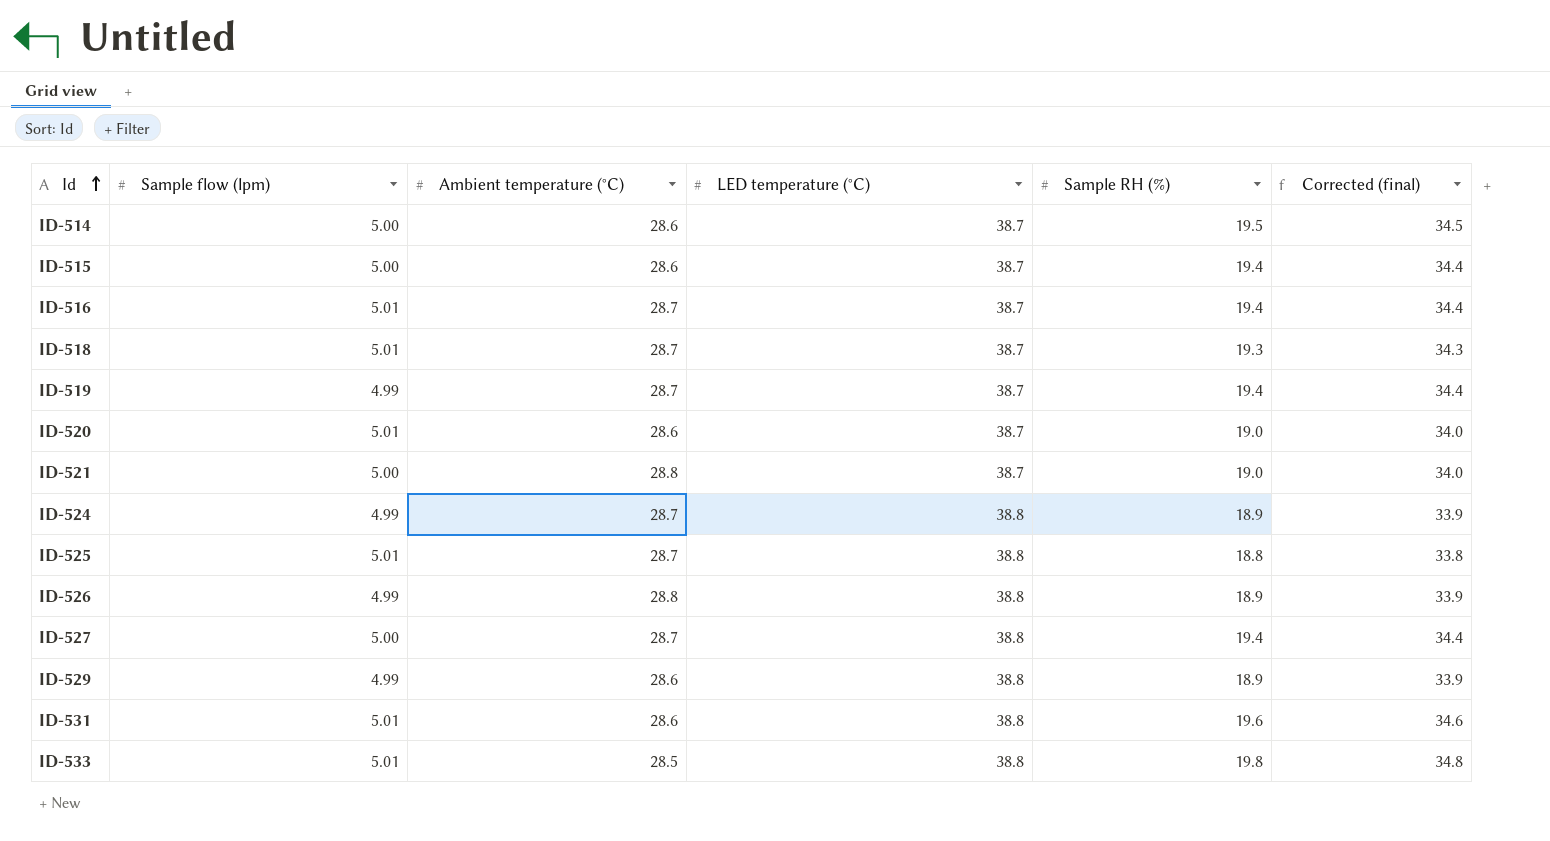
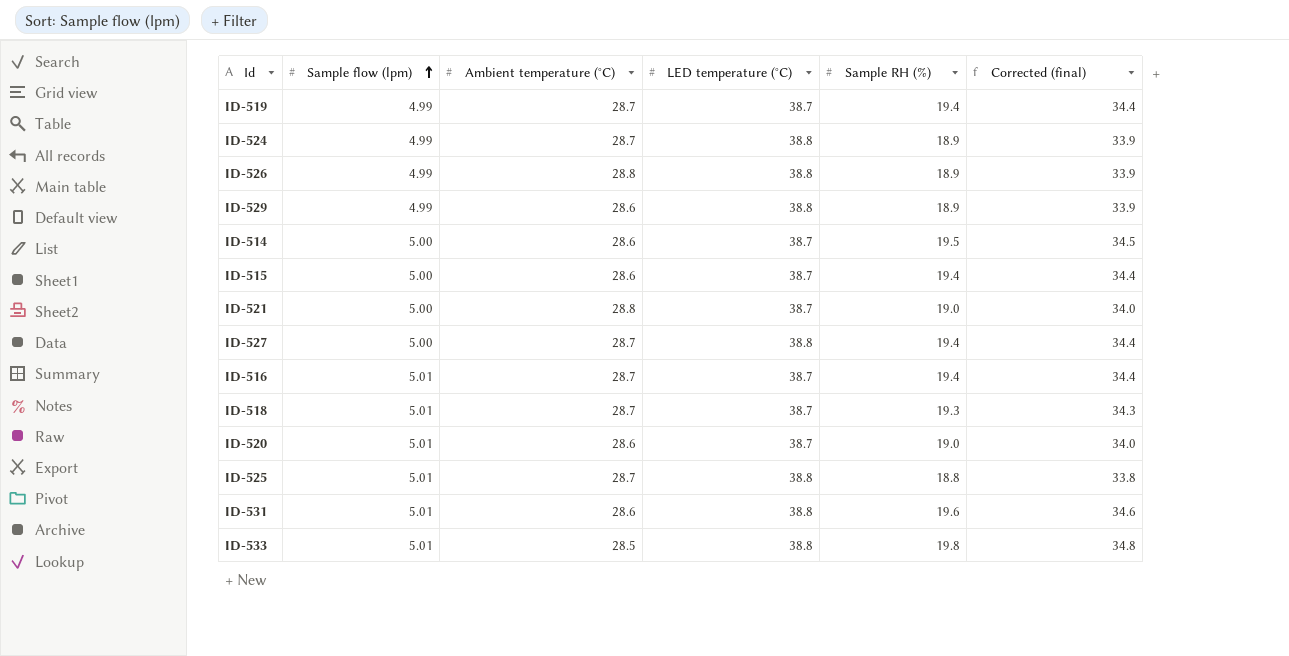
row order: Id ascending -> Sample flow (lpm) ascending

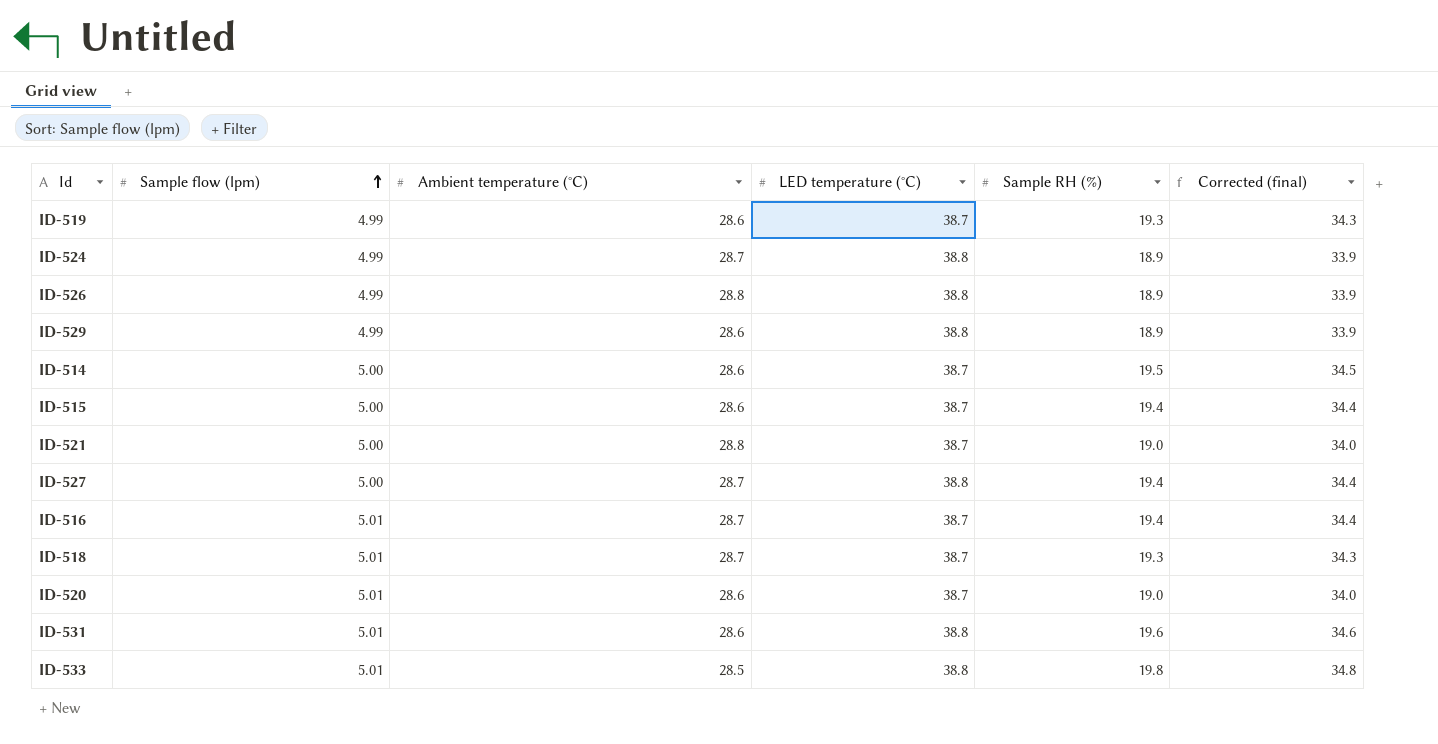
row ID-525: 5.01 | 28.7 | 38.8 | 18.8 | 33.8 -> none
ID-519 | Ambient temperature (°C): 28.7 -> 28.6
ID-519 | Sample RH (%): 19.4 -> 19.3
ID-519 | Corrected (final): 34.4 -> 34.3

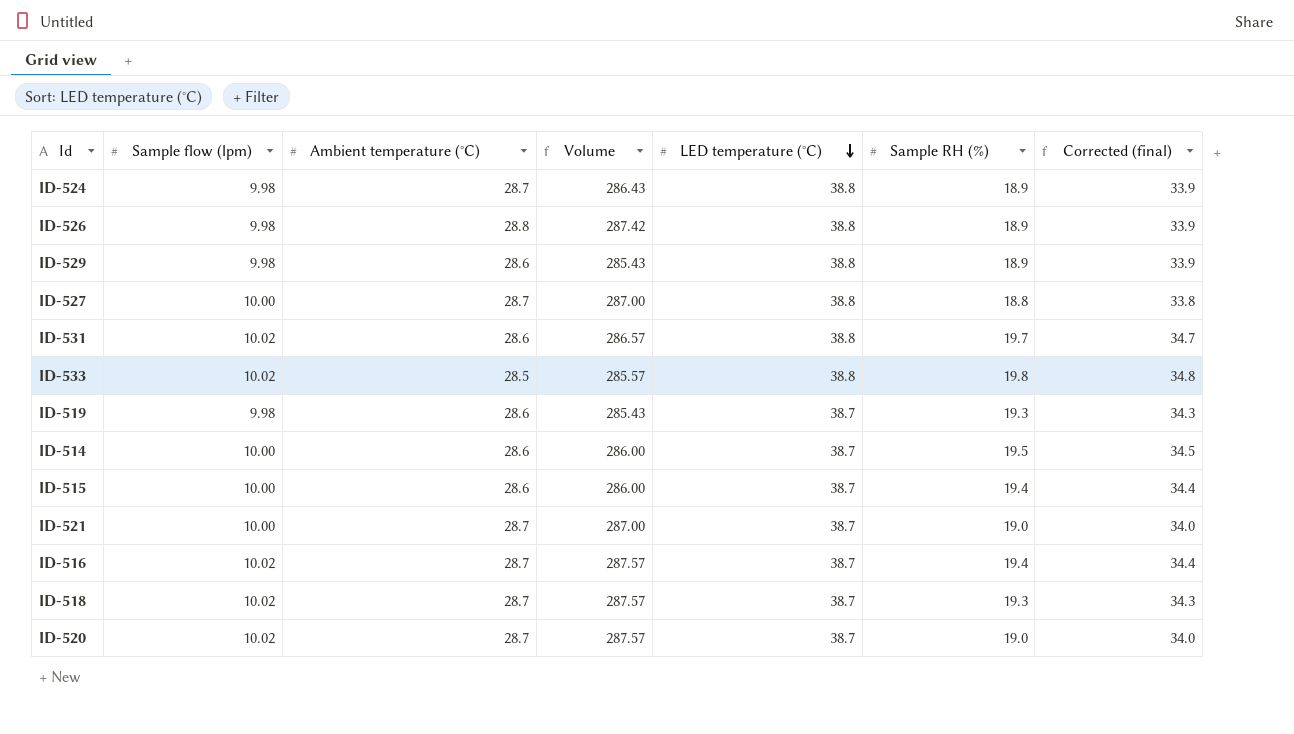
row order: Sample flow (lpm) ascending -> LED temperature (°C) descending
column Volume | formula: none -> [Sample flow (lpm)] * [Ambient temperature (°C)]
ID-524 | Sample flow (lpm): 4.99 -> 9.98
ID-526 | Sample flow (lpm): 4.99 -> 9.98
ID-529 | Sample flow (lpm): 4.99 -> 9.98
ID-527 | Sample flow (lpm): 5.00 -> 10.00
ID-527 | Sample RH (%): 19.4 -> 18.8
ID-527 | Corrected (final): 34.4 -> 33.8
ID-531 | Sample flow (lpm): 5.01 -> 10.02
ID-531 | Sample RH (%): 19.6 -> 19.7
ID-531 | Corrected (final): 34.6 -> 34.7
ID-533 | Sample flow (lpm): 5.01 -> 10.02
ID-519 | Sample flow (lpm): 4.99 -> 9.98
ID-514 | Sample flow (lpm): 5.00 -> 10.00
ID-515 | Sample flow (lpm): 5.00 -> 10.00
ID-521 | Sample flow (lpm): 5.00 -> 10.00
ID-521 | Ambient temperature (°C): 28.8 -> 28.7
ID-516 | Sample flow (lpm): 5.01 -> 10.02
ID-518 | Sample flow (lpm): 5.01 -> 10.02
ID-520 | Sample flow (lpm): 5.01 -> 10.02
ID-520 | Ambient temperature (°C): 28.6 -> 28.7

